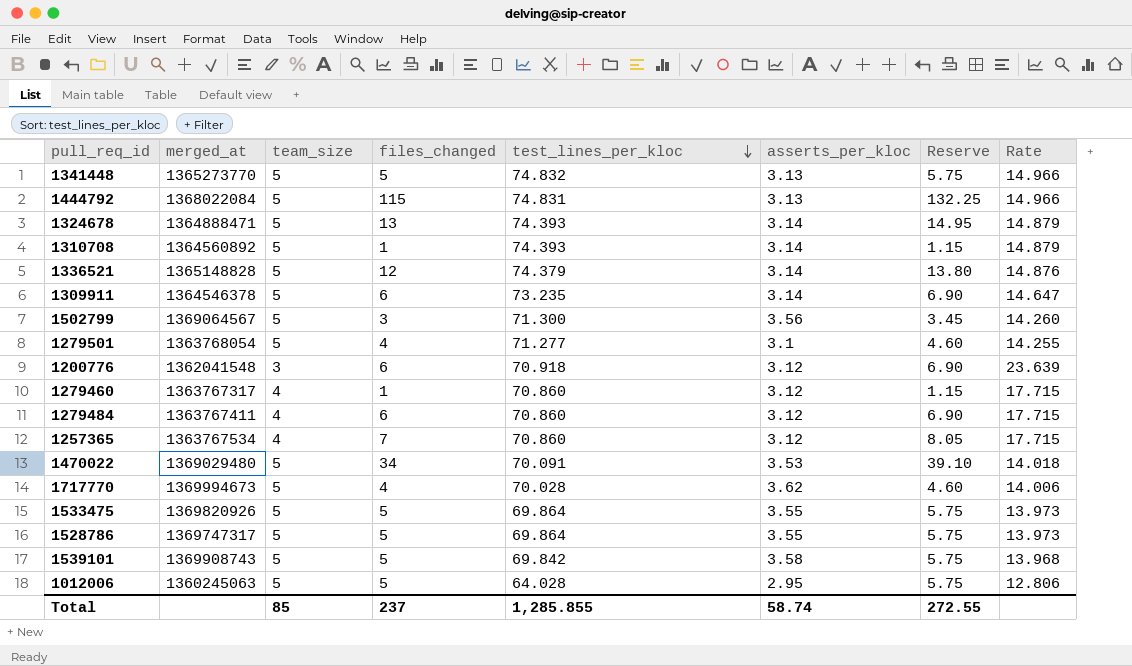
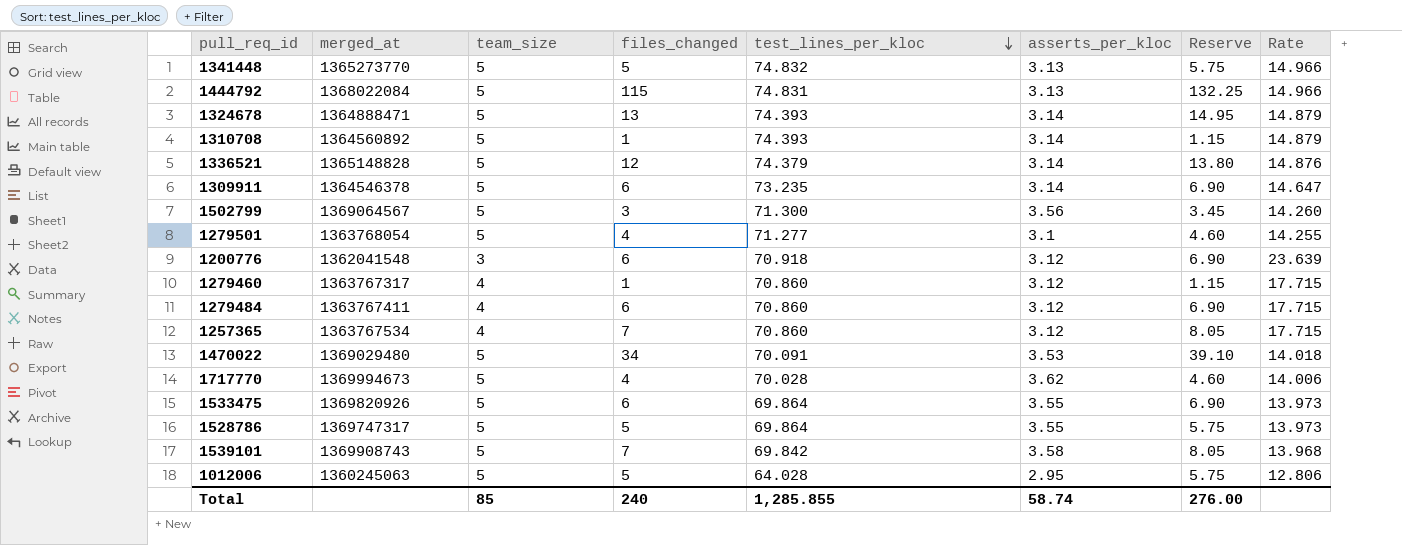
1533475 | files_changed: 5 -> 6
1533475 | Reserve: 5.75 -> 6.90
1539101 | files_changed: 5 -> 7
1539101 | Reserve: 5.75 -> 8.05
Total | files_changed: 237 -> 240
Total | Reserve: 272.55 -> 276.00

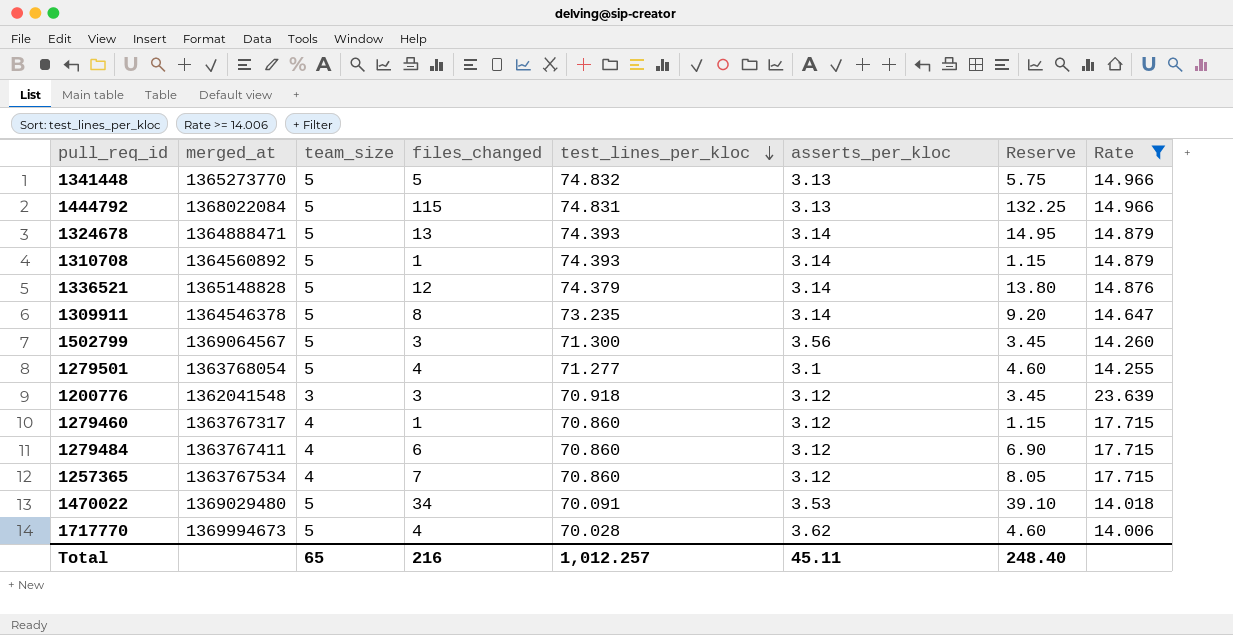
filter: none -> Rate >= 14.006
1309911 | files_changed: 6 -> 8
1309911 | Reserve: 6.90 -> 9.20
1200776 | files_changed: 6 -> 3
1200776 | Reserve: 6.90 -> 3.45
Total | team_size: 85 -> 65
Total | files_changed: 240 -> 216
Total | test_lines_per_kloc: 1,285.855 -> 1,012.257
Total | asserts_per_kloc: 58.74 -> 45.11
Total | Reserve: 276.00 -> 248.40

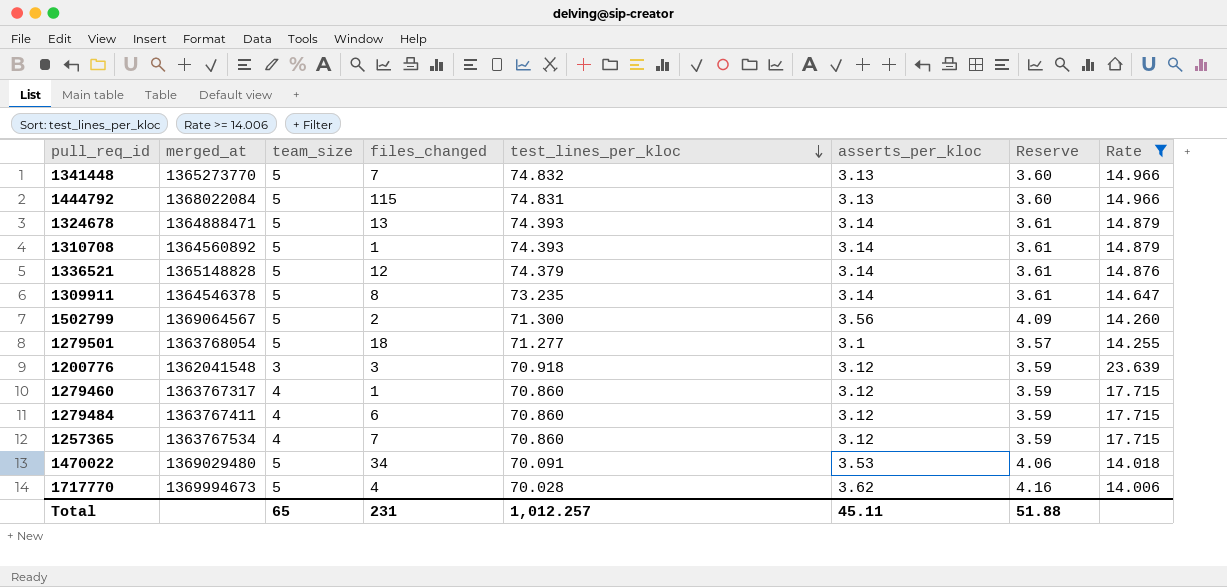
column Reserve | formula: [files_changed] * 1.15 -> [asserts_per_kloc] * 1.15
1341448 | files_changed: 5 -> 7
1502799 | files_changed: 3 -> 2
1279501 | files_changed: 4 -> 18
Total | files_changed: 216 -> 231
Total | Reserve: 248.40 -> 51.88

